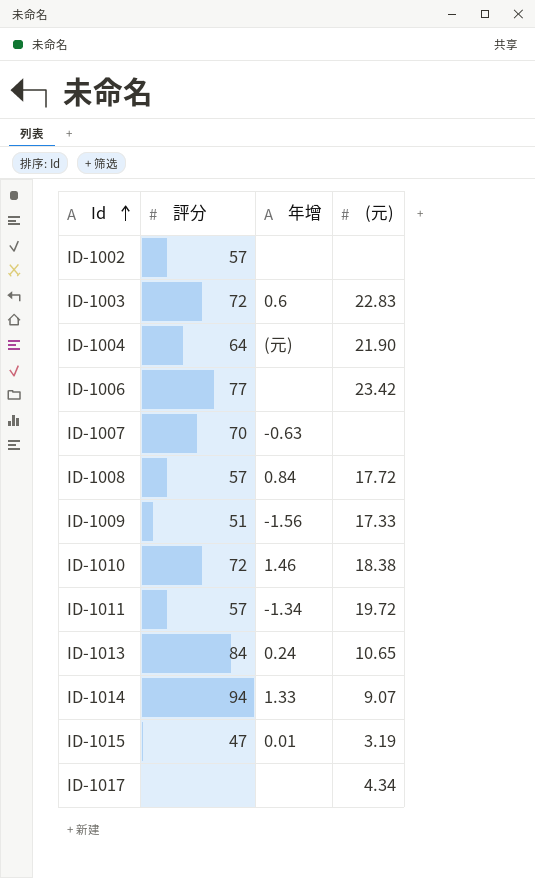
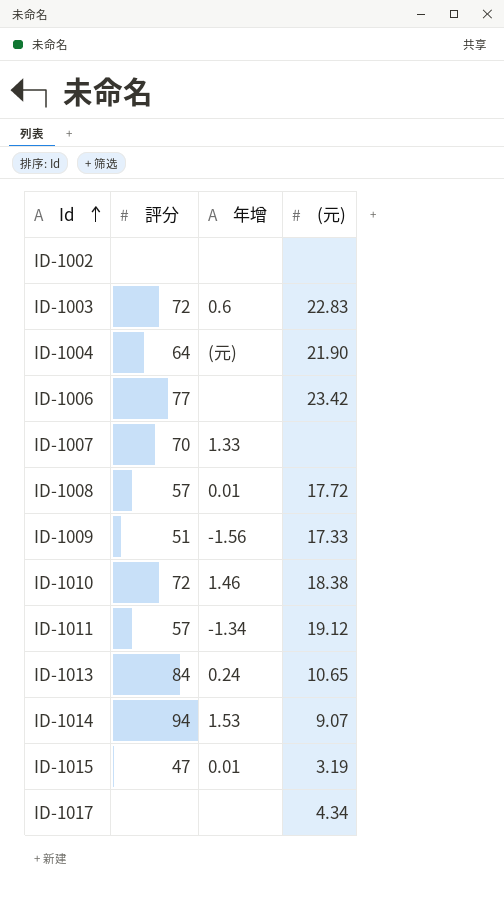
ID-1002 | 評分: 57 -> none
ID-1007 | 年增: -0.63 -> 1.33
ID-1008 | 年增: 0.84 -> 0.01
ID-1011 | (元): 19.72 -> 19.12
ID-1014 | 年增: 1.33 -> 1.53

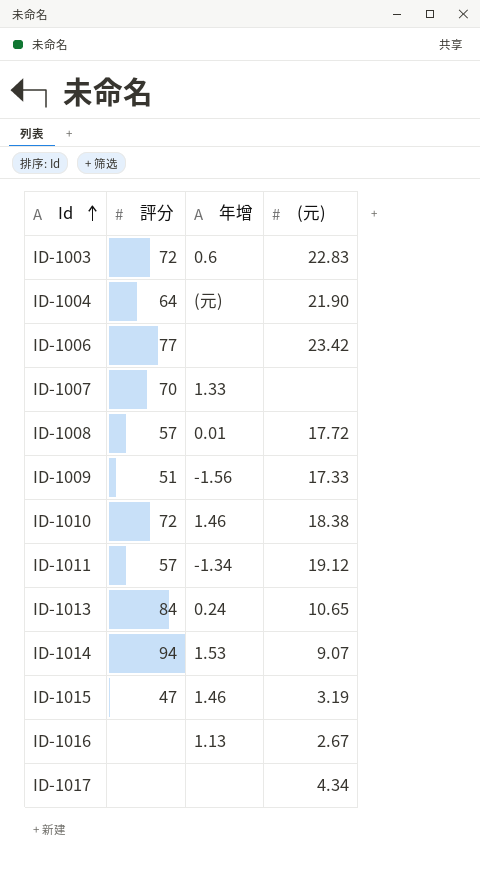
row ID-1002: none | none | none -> none
ID-1015 | 年增: 0.01 -> 1.46
row ID-1016: none -> none | 1.13 | 2.67

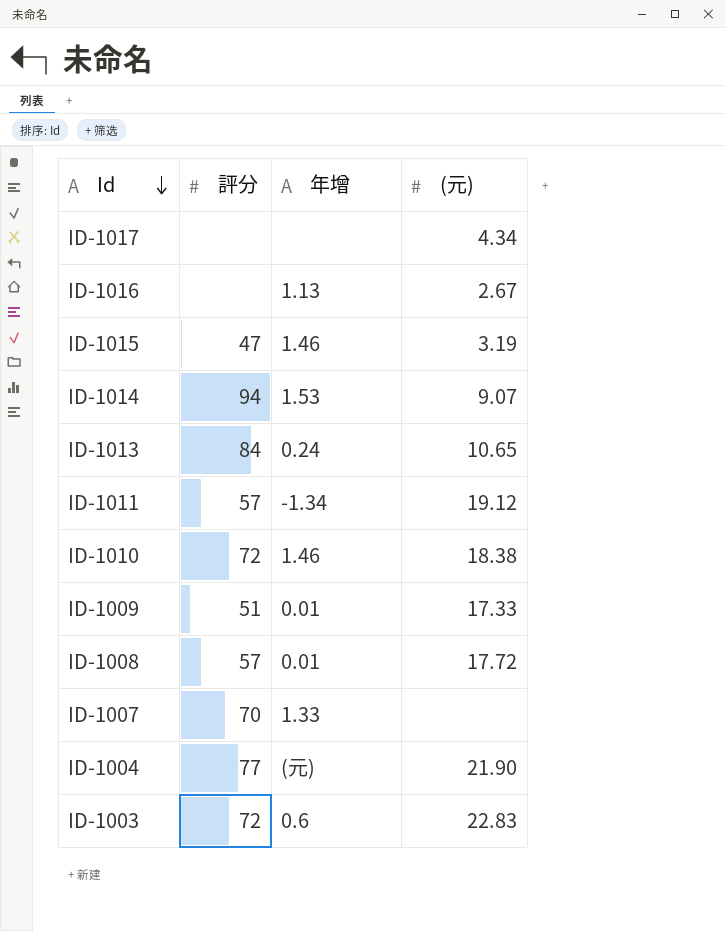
row order: Id ascending -> Id descending
row ID-1006: 77 | none | 23.42 -> none
ID-1009 | 年增: -1.56 -> 0.01
ID-1004 | 評分: 64 -> 77

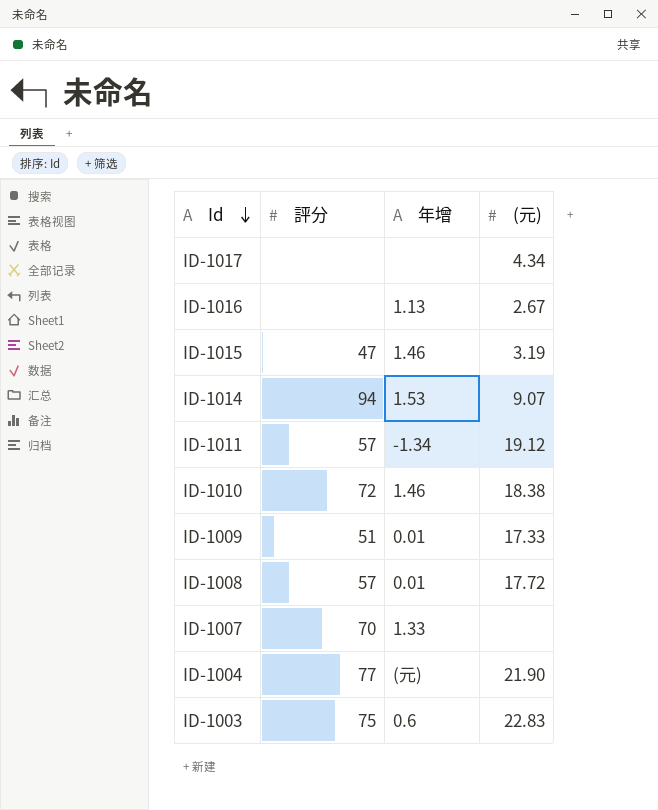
row ID-1013: 84 | 0.24 | 10.65 -> none
ID-1003 | 評分: 72 -> 75

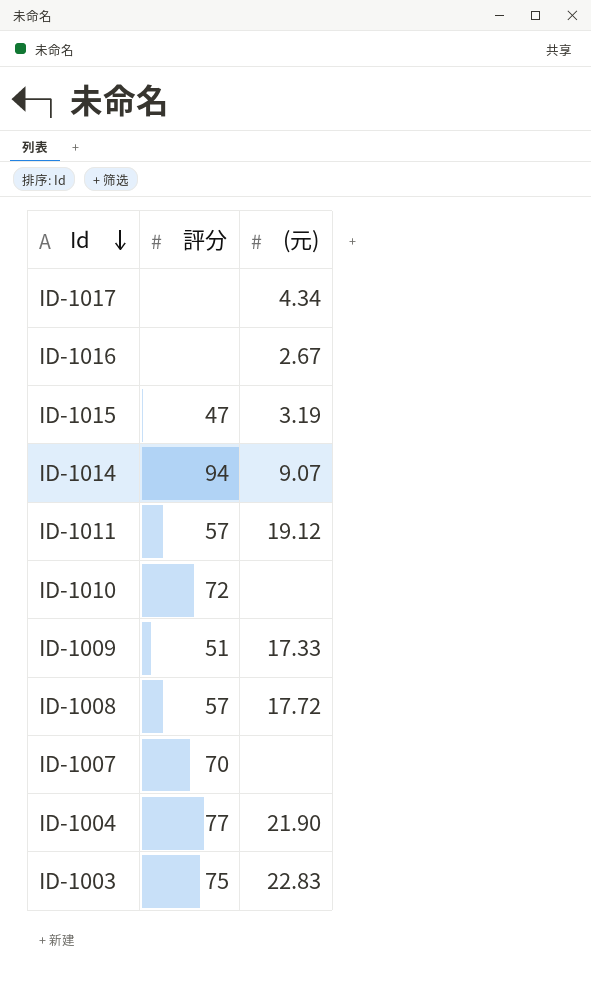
column 年增 | position: 3 -> none
ID-1010 | (元): 18.38 -> none

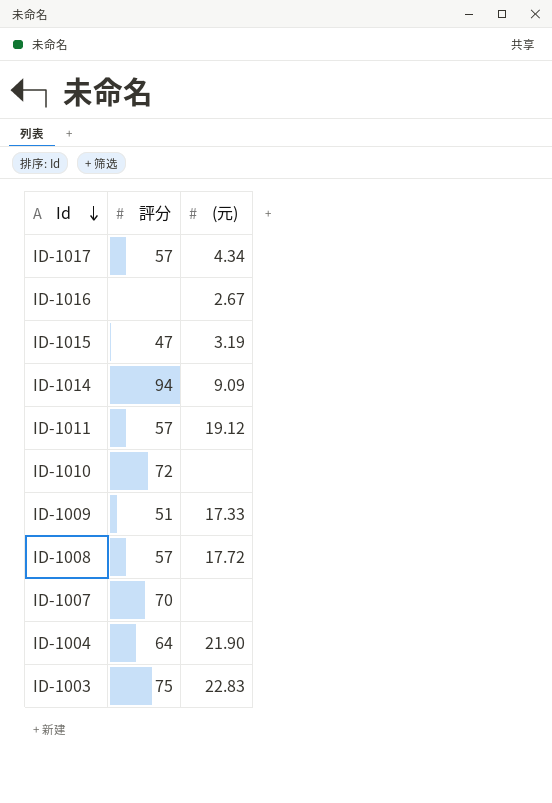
ID-1017 | 評分: none -> 57
ID-1014 | (元): 9.07 -> 9.09
ID-1004 | 評分: 77 -> 64

